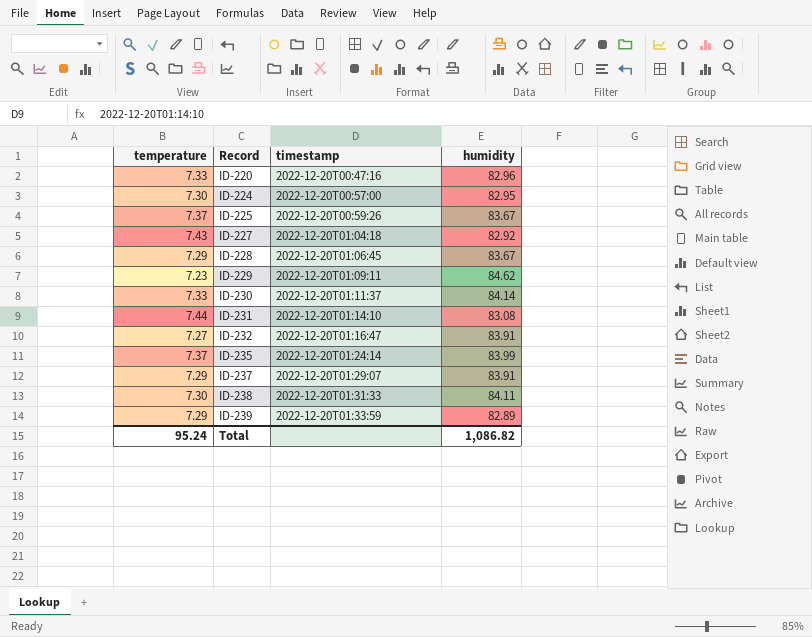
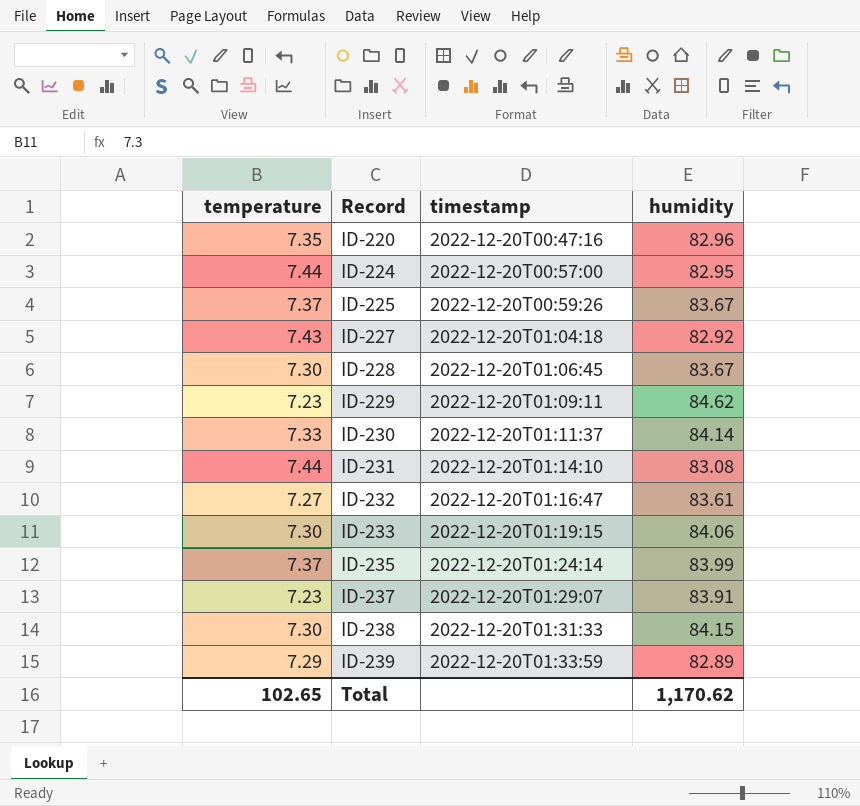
ID-220 | temperature: 7.33 -> 7.35
ID-224 | temperature: 7.30 -> 7.44
ID-228 | temperature: 7.29 -> 7.30
ID-232 | humidity: 83.91 -> 83.61
row ID-233: none -> 7.30 | 2022-12-20T01:19:15 | 84.06
ID-237 | temperature: 7.29 -> 7.23
ID-238 | humidity: 84.11 -> 84.15
Total | temperature: 95.24 -> 102.65
Total | humidity: 1,086.82 -> 1,170.62

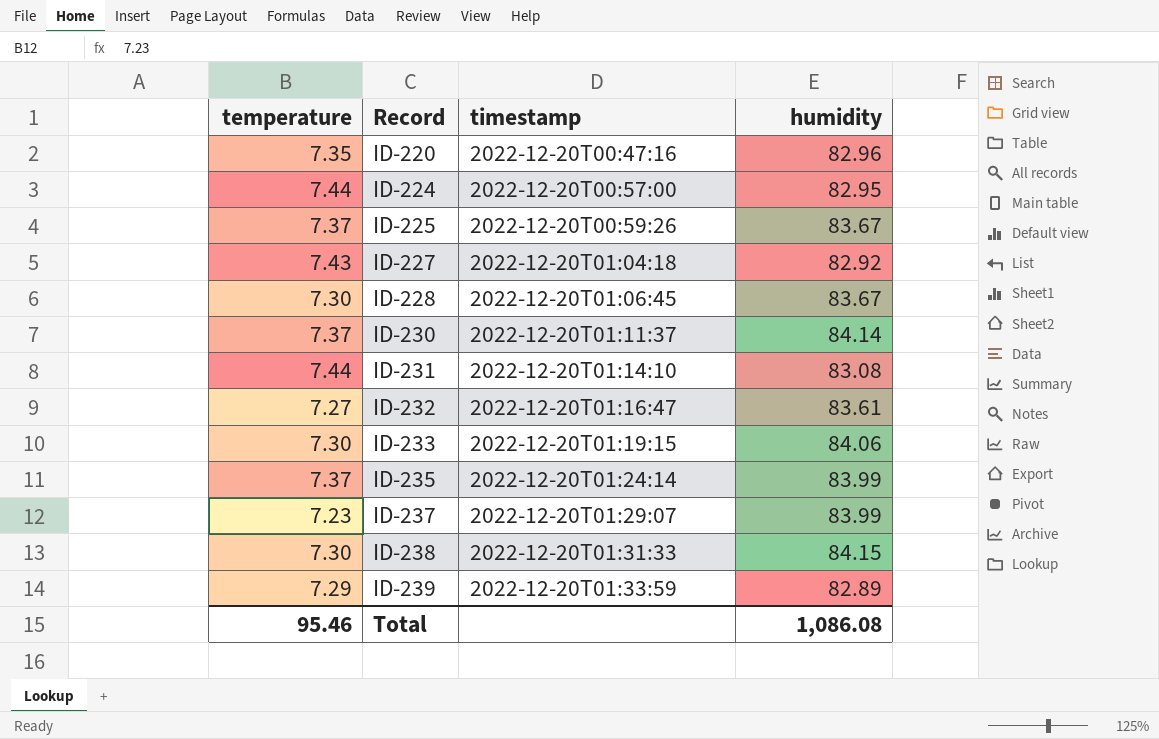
row ID-229: 7.23 | 2022-12-20T01:09:11 | 84.62 -> none
ID-230 | temperature: 7.33 -> 7.37
ID-237 | humidity: 83.91 -> 83.99
Total | temperature: 102.65 -> 95.46
Total | humidity: 1,170.62 -> 1,086.08

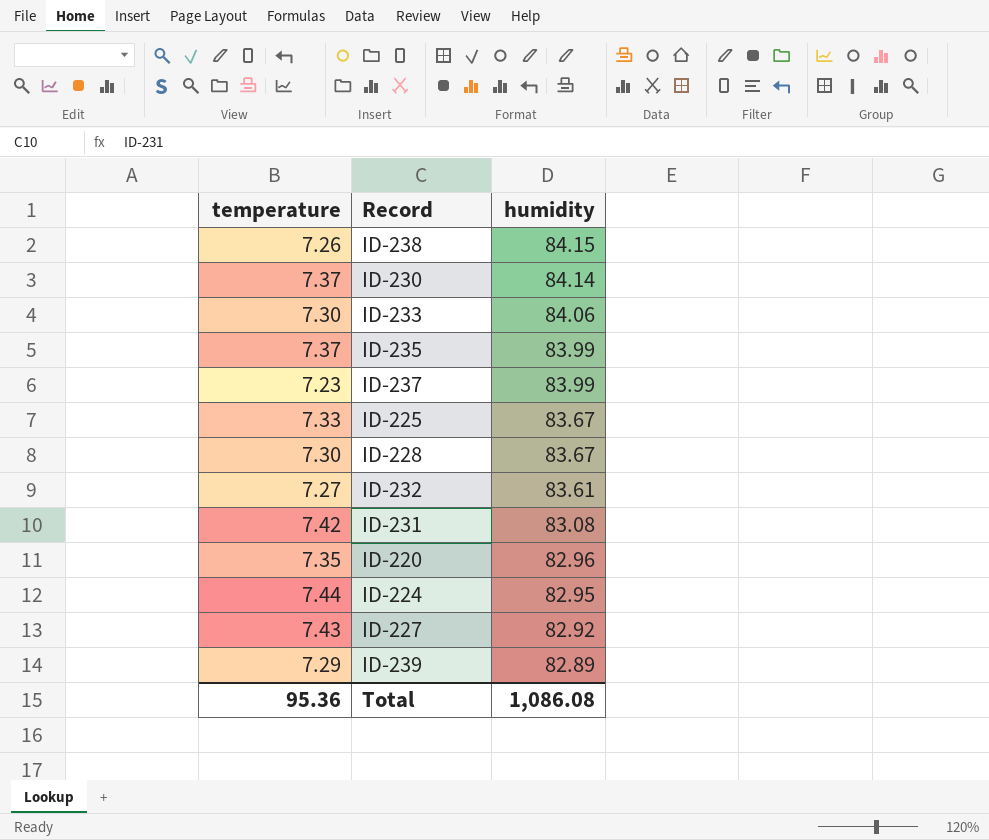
row order: Record ascending -> humidity descending
column timestamp | position: 3 -> none
ID-238 | temperature: 7.30 -> 7.26
ID-225 | temperature: 7.37 -> 7.33
ID-231 | temperature: 7.44 -> 7.42
Total | temperature: 95.46 -> 95.36

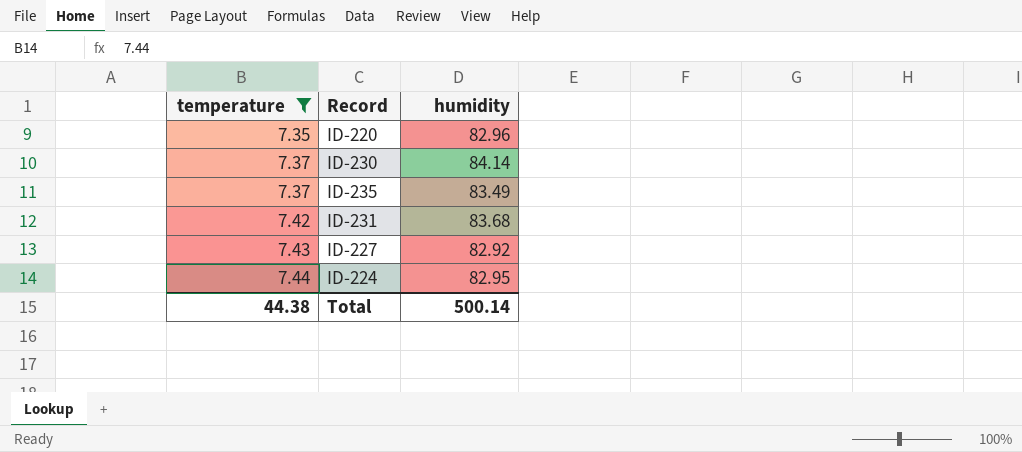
filter: none -> temperature >= 7.35
row order: humidity descending -> temperature ascending
ID-235 | humidity: 83.99 -> 83.49
ID-231 | humidity: 83.08 -> 83.68
Total | temperature: 95.36 -> 44.38
Total | humidity: 1,086.08 -> 500.14

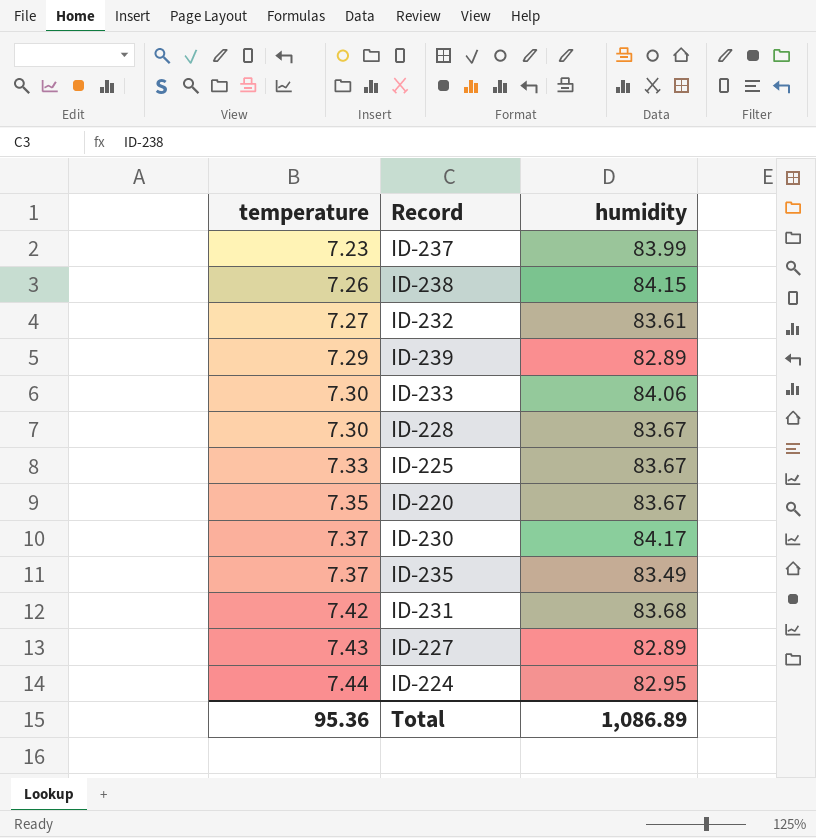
filter: temperature >= 7.35 -> none
ID-220 | humidity: 82.96 -> 83.67
ID-230 | humidity: 84.14 -> 84.17
ID-227 | humidity: 82.92 -> 82.89
Total | temperature: 44.38 -> 95.36
Total | humidity: 500.14 -> 1,086.89

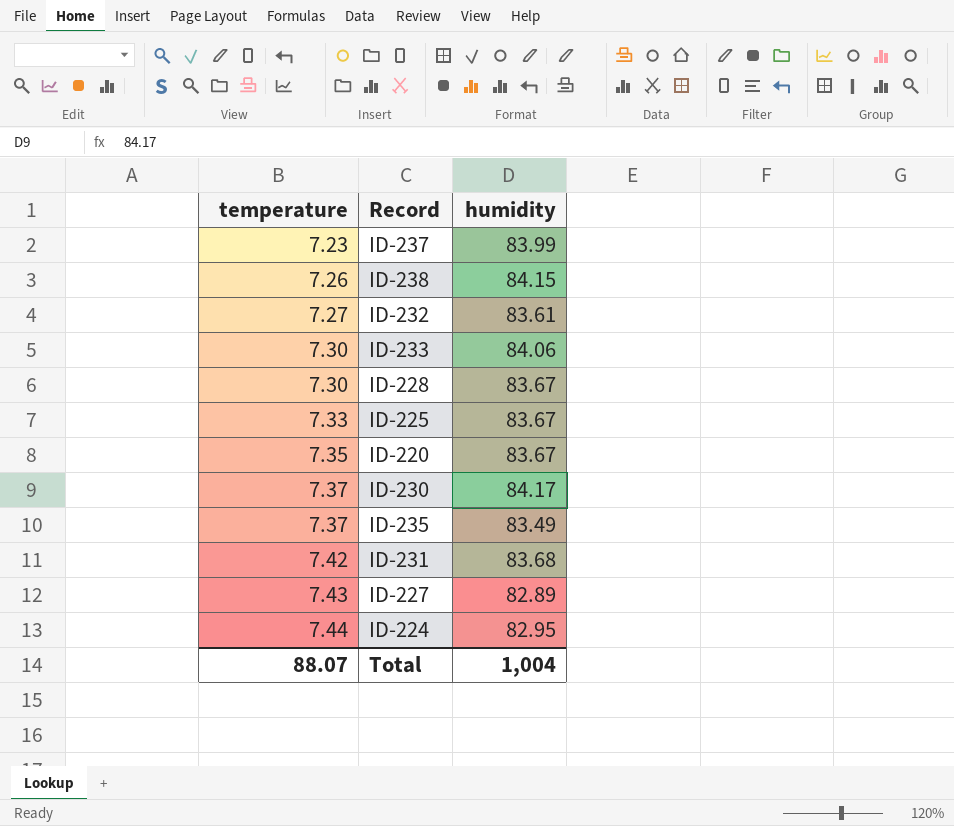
row ID-239: 7.29 | 82.89 -> none
Total | temperature: 95.36 -> 88.07
Total | humidity: 1,086.89 -> 1,004

